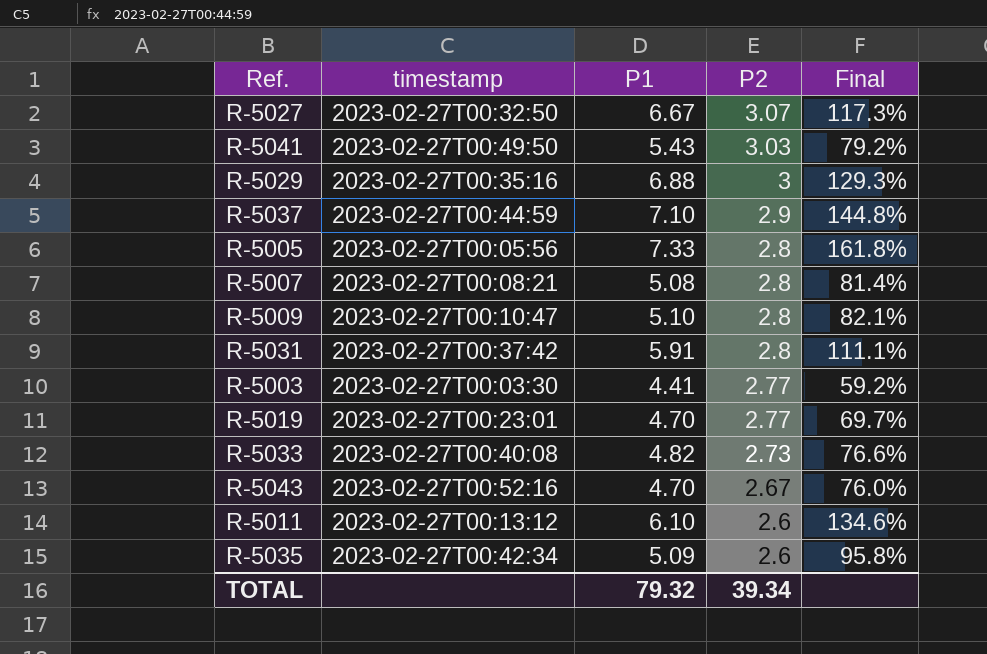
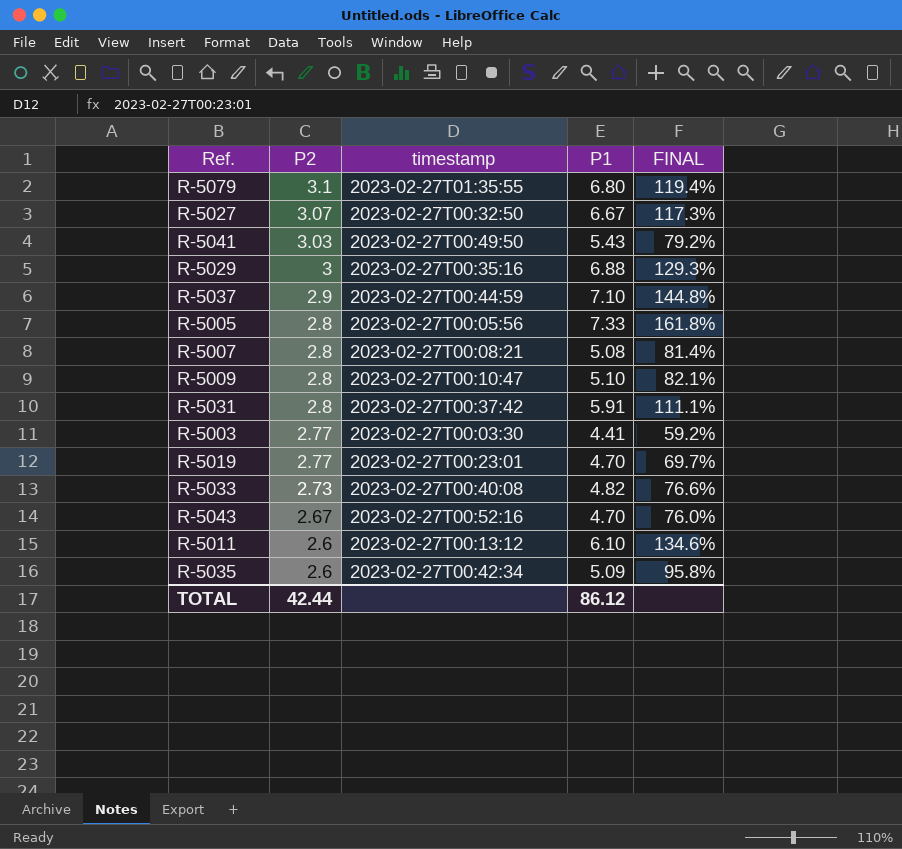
column P2 | position: 4 -> 2
column name: Final -> FINAL
row R-5079: none -> 3.1 | 2023-02-27T01:35:55 | 6.80 | 119.4%
TOTAL | P2: 39.34 -> 42.44
TOTAL | P1: 79.32 -> 86.12

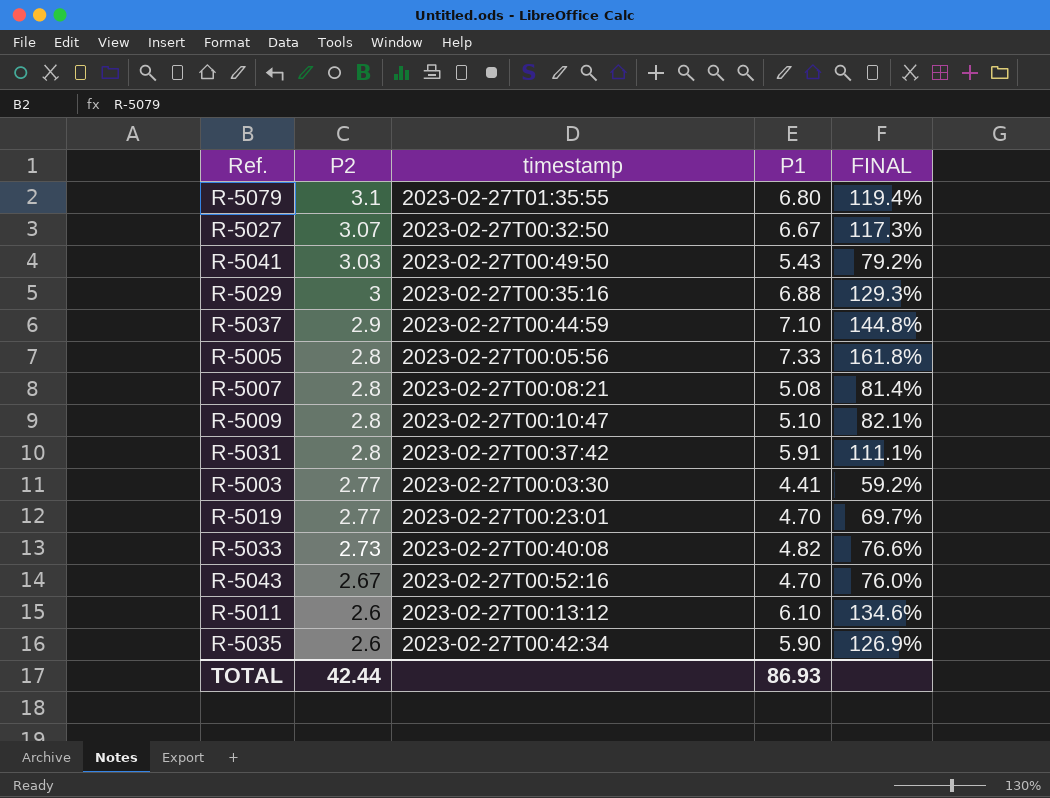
R-5035 | P1: 5.09 -> 5.90
R-5035 | FINAL: 95.8% -> 126.9%
TOTAL | P1: 86.12 -> 86.93

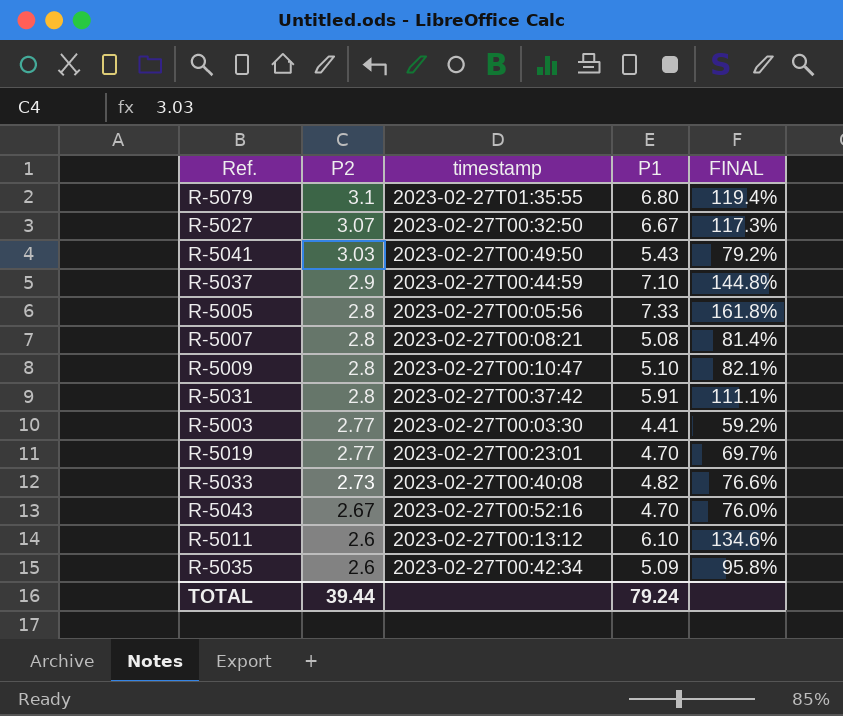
row R-5029: 3 | 2023-02-27T00:35:16 | 6.88 | 129.3% -> none
R-5035 | P1: 5.90 -> 5.09
R-5035 | FINAL: 126.9% -> 95.8%
TOTAL | P2: 42.44 -> 39.44
TOTAL | P1: 86.93 -> 79.24

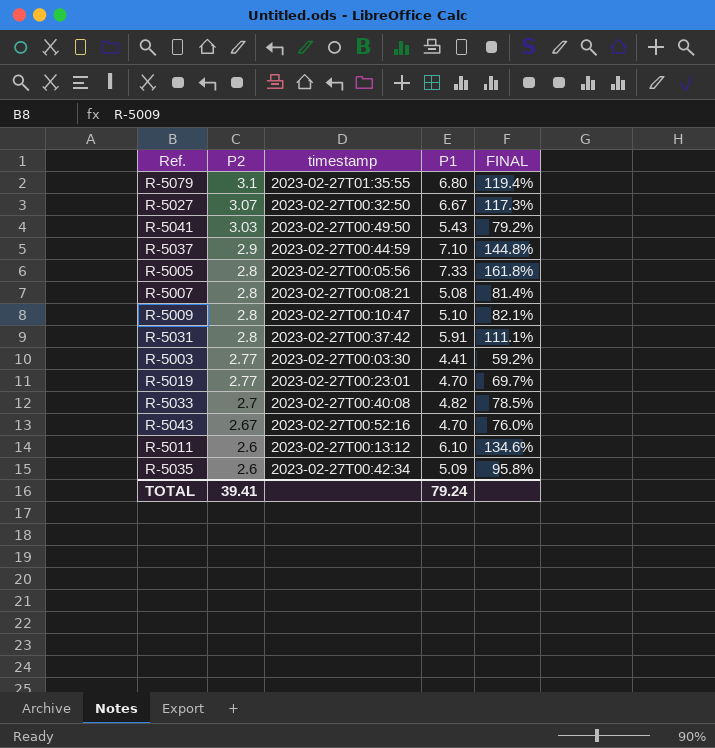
R-5033 | P2: 2.73 -> 2.7
R-5033 | FINAL: 76.6% -> 78.5%
TOTAL | P2: 39.44 -> 39.41

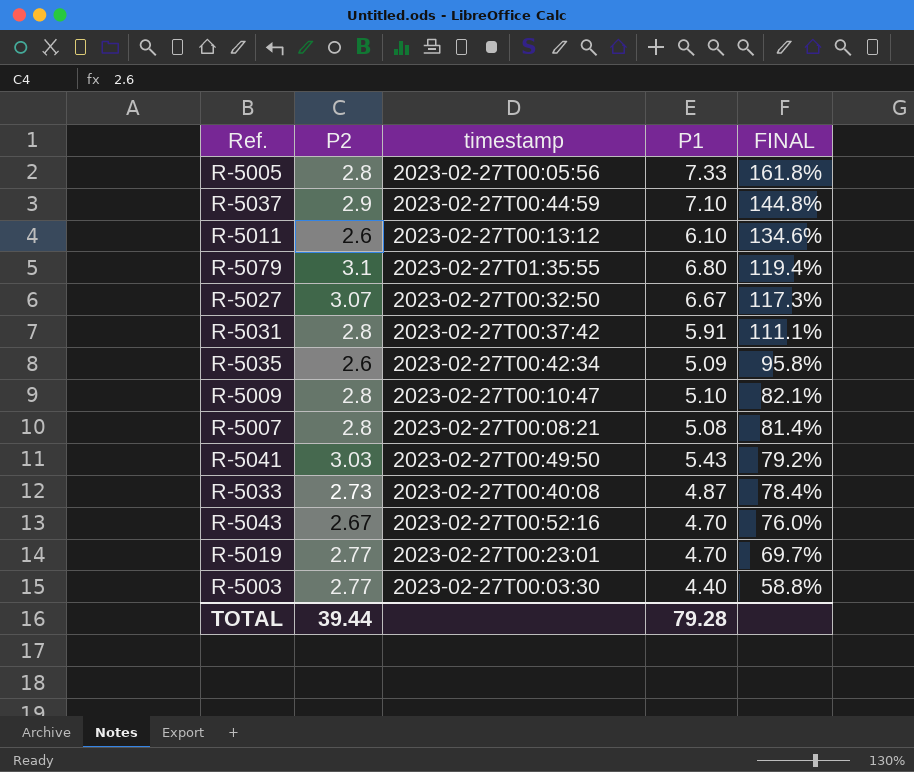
row order: P2 descending -> FINAL descending
R-5033 | P2: 2.7 -> 2.73
R-5033 | P1: 4.82 -> 4.87
R-5033 | FINAL: 78.5% -> 78.4%
R-5003 | P1: 4.41 -> 4.40
R-5003 | FINAL: 59.2% -> 58.8%
TOTAL | P2: 39.41 -> 39.44
TOTAL | P1: 79.24 -> 79.28

